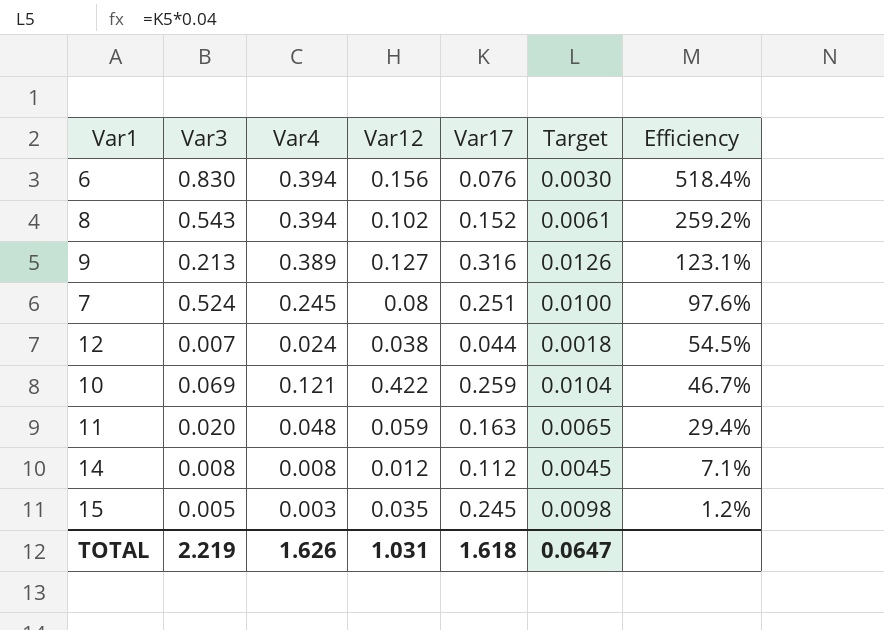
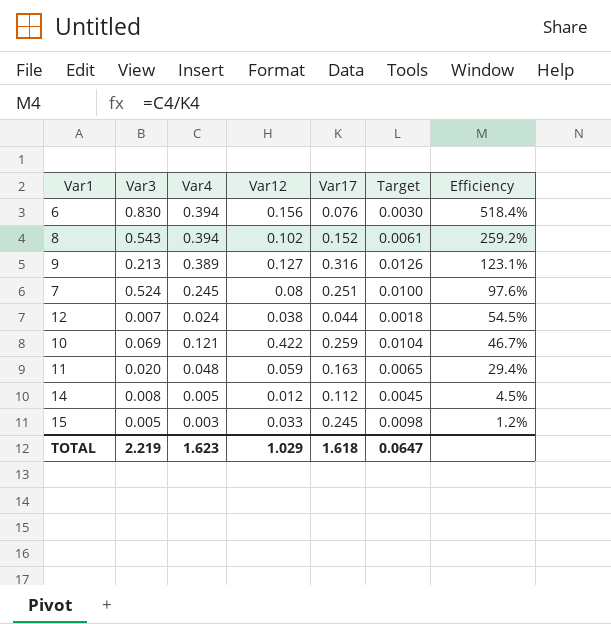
14 | Var4: 0.008 -> 0.005
14 | Efficiency: 7.1% -> 4.5%
15 | Var12: 0.035 -> 0.033
TOTAL | Var4: 1.626 -> 1.623
TOTAL | Var12: 1.031 -> 1.029

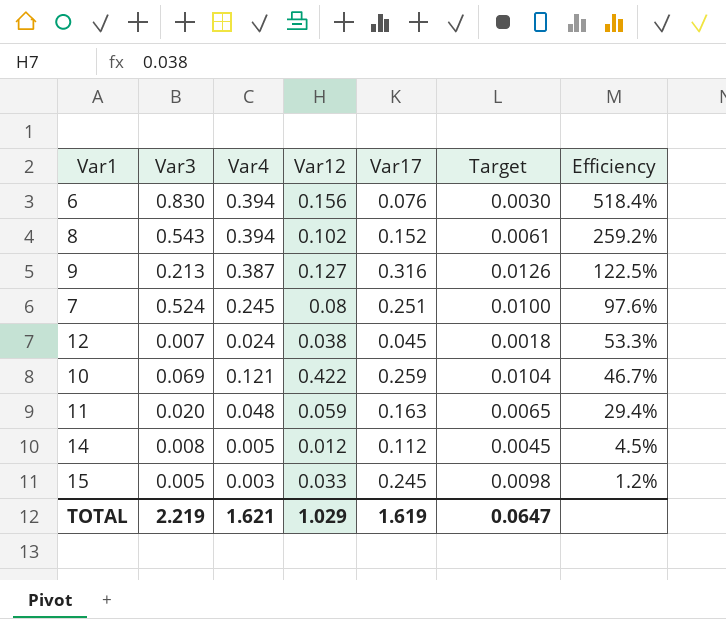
9 | Var4: 0.389 -> 0.387
9 | Efficiency: 123.1% -> 122.5%
12 | Var17: 0.044 -> 0.045
12 | Efficiency: 54.5% -> 53.3%
TOTAL | Var4: 1.623 -> 1.621
TOTAL | Var17: 1.618 -> 1.619

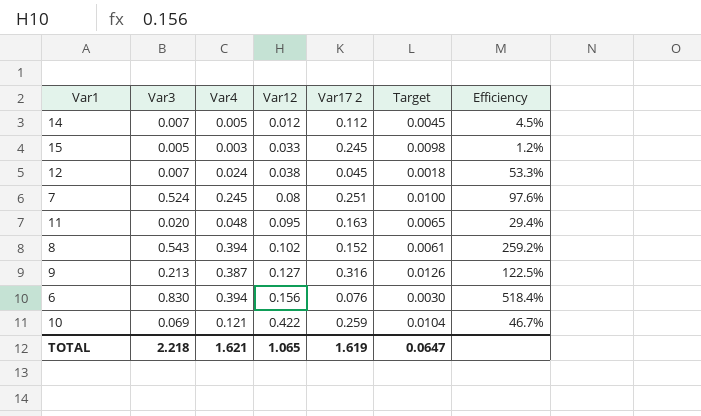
row order: Efficiency descending -> Var12 ascending
column name: Var17 -> Var17 2
14 | Var3: 0.008 -> 0.007
11 | Var12: 0.059 -> 0.095
TOTAL | Var3: 2.219 -> 2.218
TOTAL | Var12: 1.029 -> 1.065

